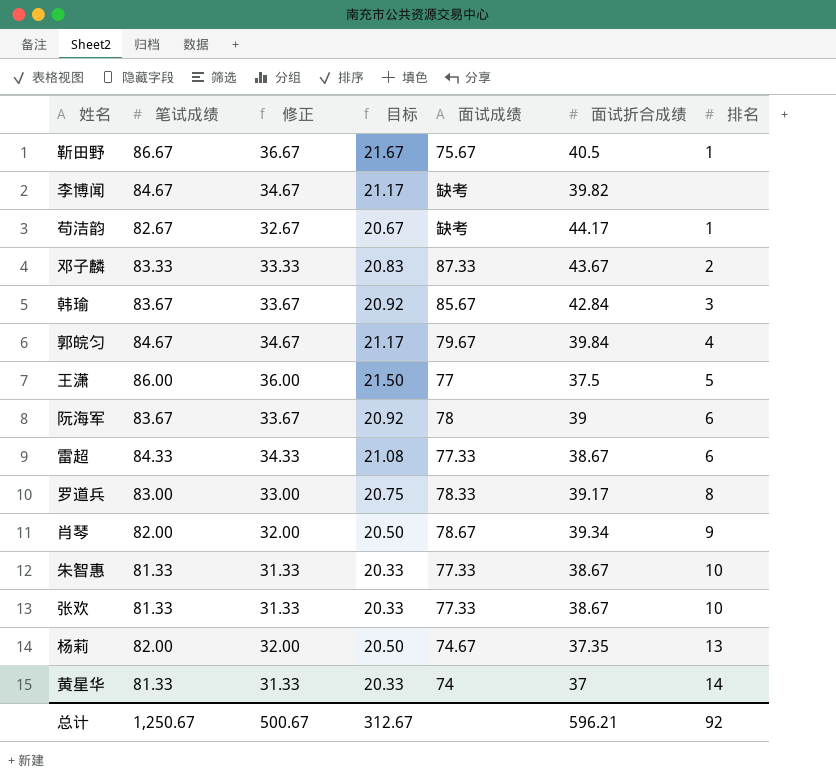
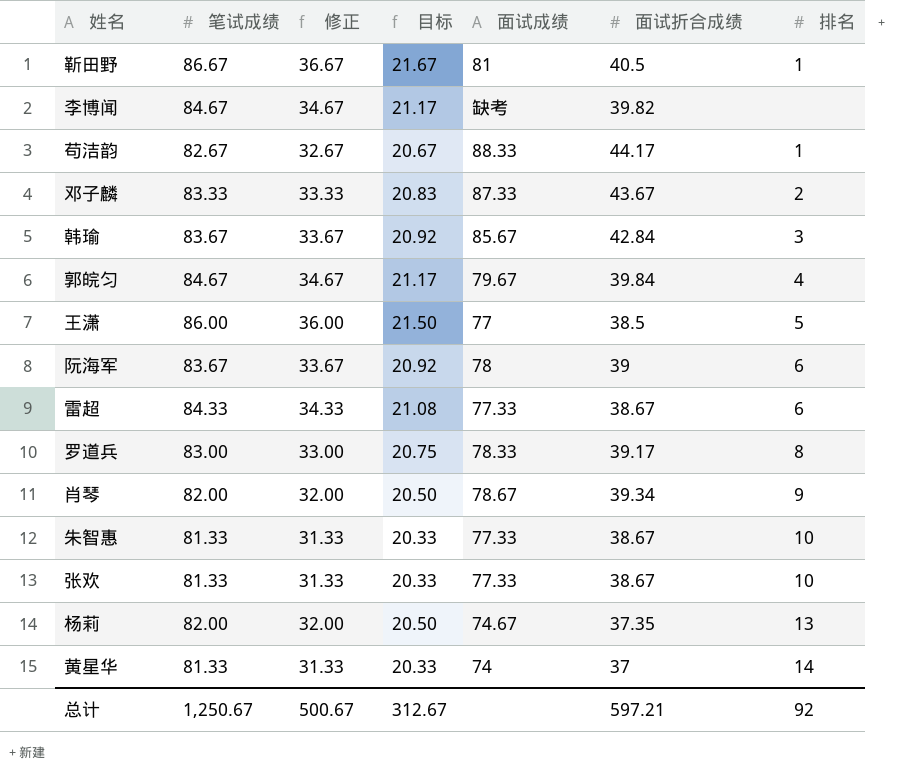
靳田野 | 面试成绩: 75.67 -> 81
苟洁韵 | 面试成绩: 缺考 -> 88.33
王潇 | 面试折合成绩: 37.5 -> 38.5
总计 | 面试折合成绩: 596.21 -> 597.21

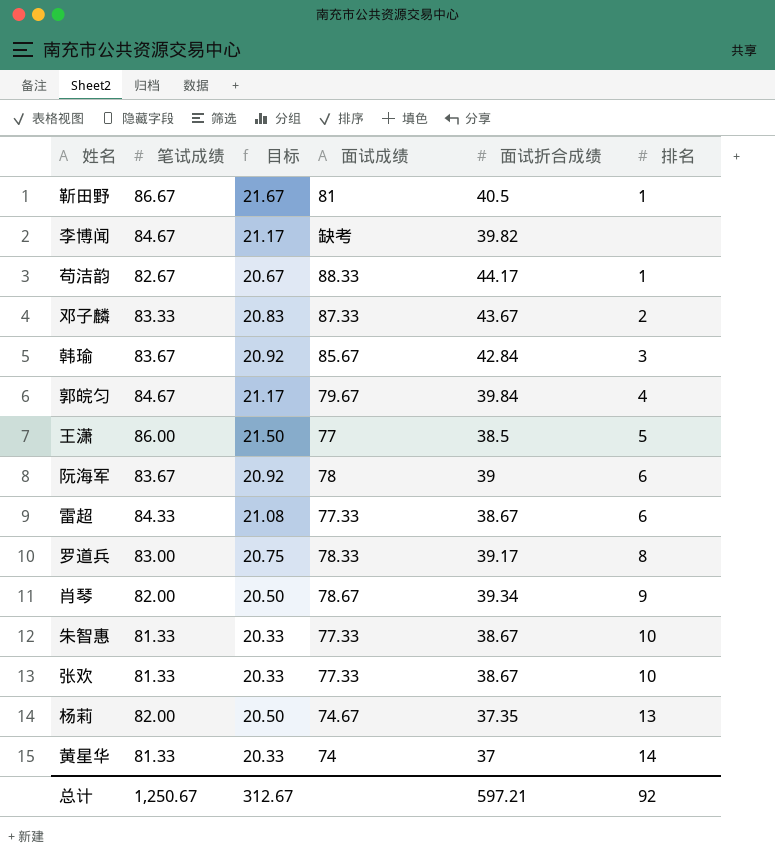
column 修正 | formula: [笔试成绩] - 50 -> none

